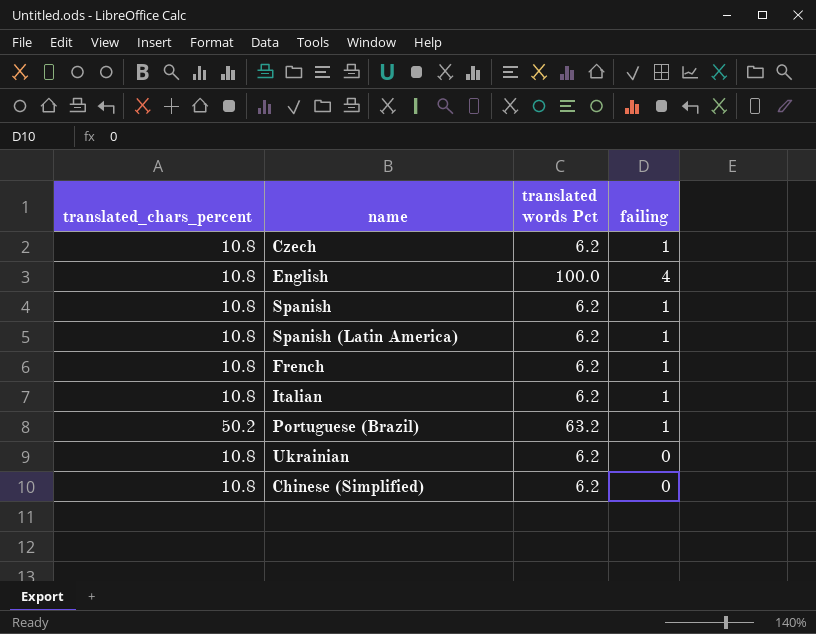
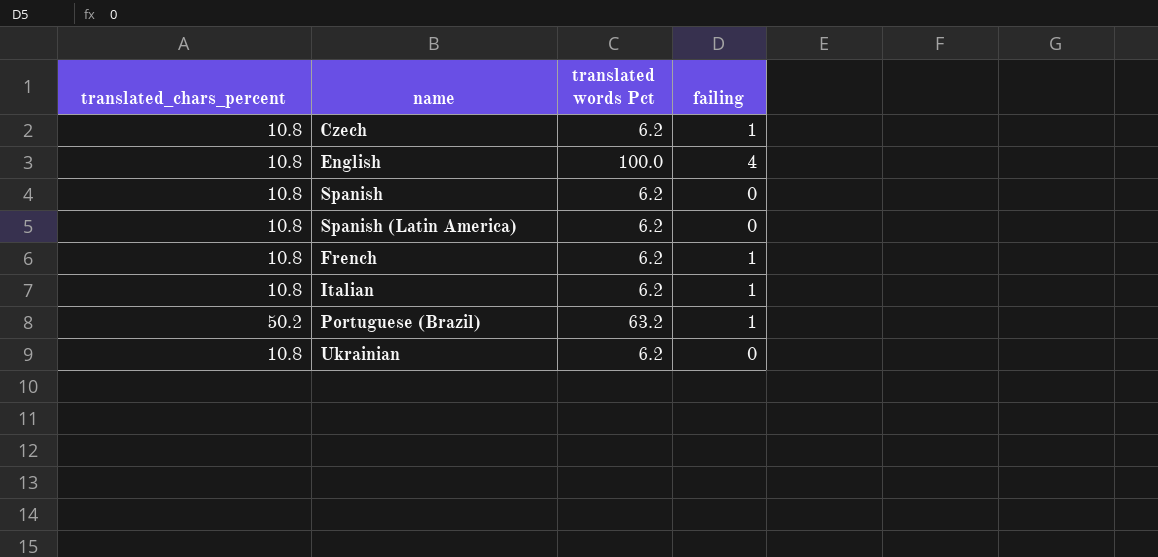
row Chinese (Simplified): 10.8 | 6.2 | 0 -> none
Spanish | failing: 1 -> 0
Spanish (Latin America) | failing: 1 -> 0

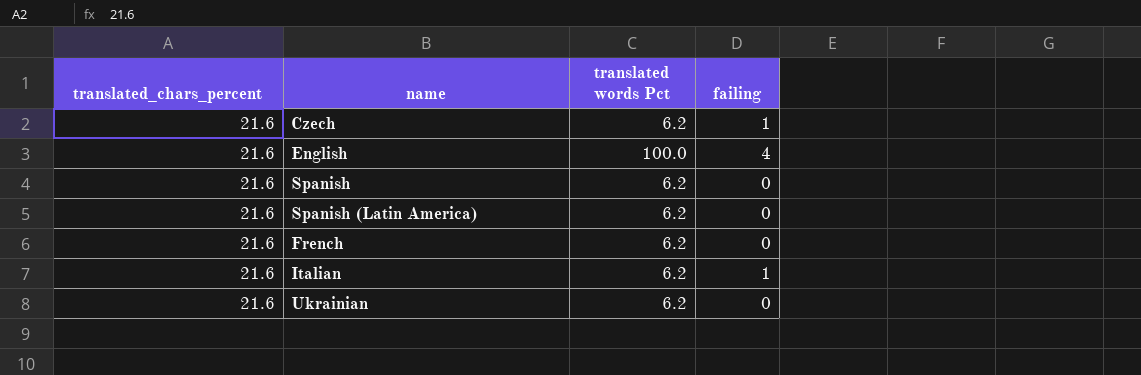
row Portuguese (Brazil): 50.2 | 63.2 | 1 -> none
Czech | translated_chars_percent: 10.8 -> 21.6
English | translated_chars_percent: 10.8 -> 21.6
Spanish | translated_chars_percent: 10.8 -> 21.6
Spanish (Latin America) | translated_chars_percent: 10.8 -> 21.6
French | translated_chars_percent: 10.8 -> 21.6
French | failing: 1 -> 0
Italian | translated_chars_percent: 10.8 -> 21.6
Ukrainian | translated_chars_percent: 10.8 -> 21.6

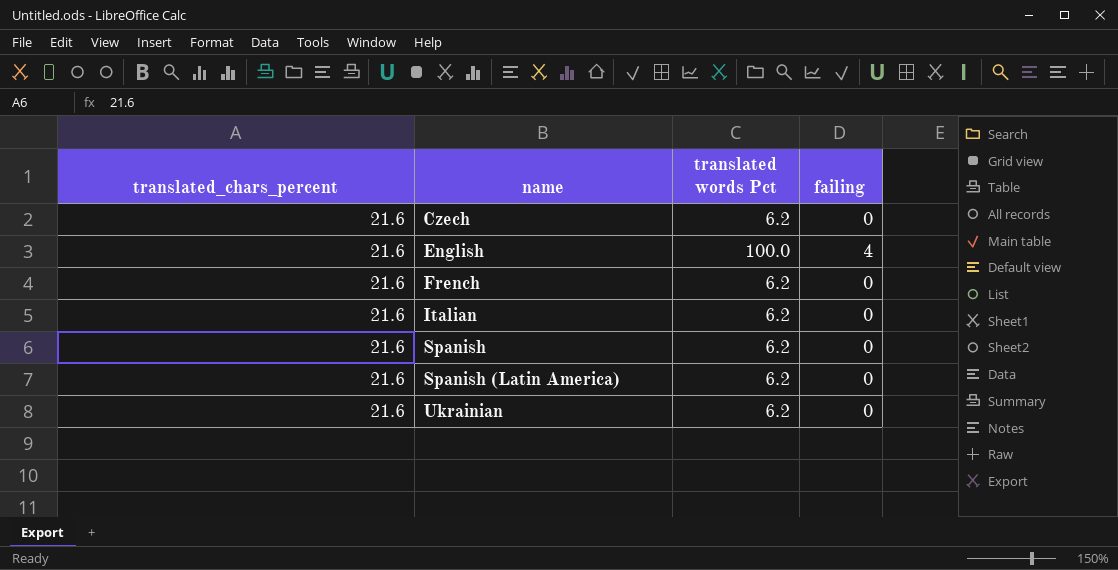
row order: none -> name ascending
Czech | failing: 1 -> 0
Italian | failing: 1 -> 0

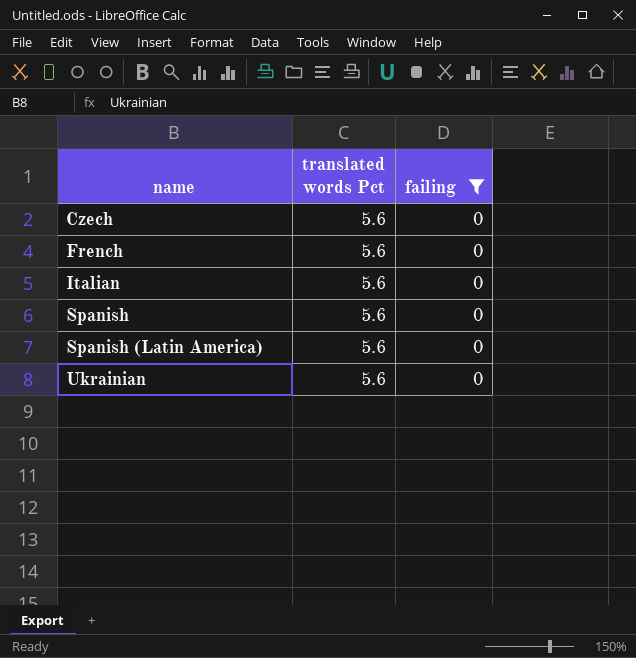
filter: none -> failing = 0
column translated_chars_percent | position: 1 -> none
Czech | translated words Pct: 6.2 -> 5.6
French | translated words Pct: 6.2 -> 5.6
Italian | translated words Pct: 6.2 -> 5.6
Spanish | translated words Pct: 6.2 -> 5.6
Spanish (Latin America) | translated words Pct: 6.2 -> 5.6
Ukrainian | translated words Pct: 6.2 -> 5.6

